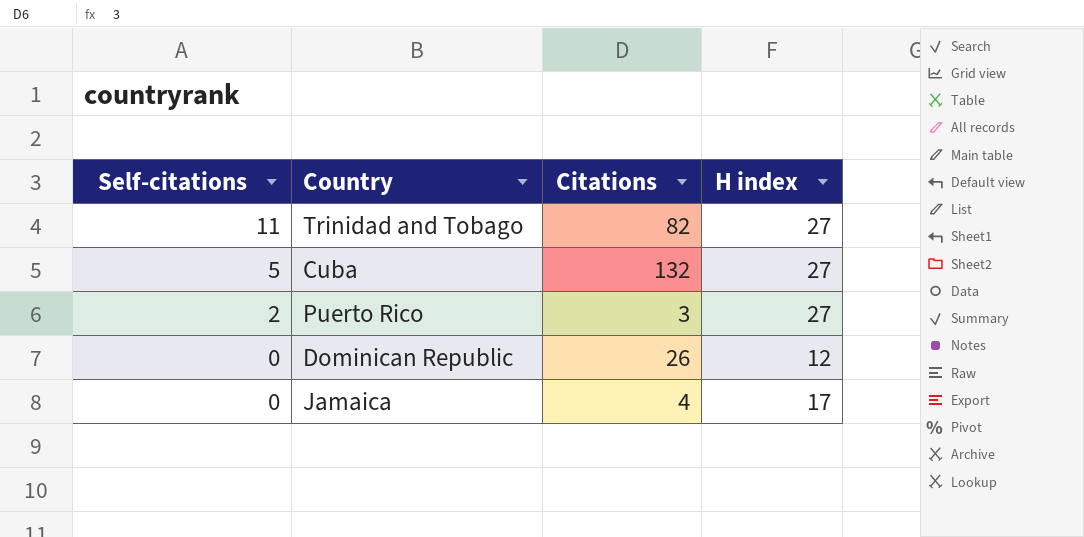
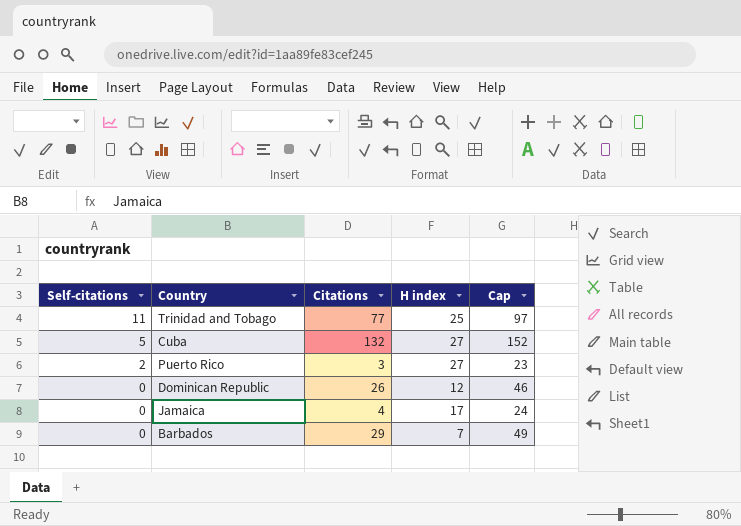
column Cap | formula: none -> [Citations] + 20
Trinidad and Tobago | Citations: 82 -> 77
Trinidad and Tobago | H index: 27 -> 25
row Barbados: none -> 0 | 29 | 7 | 49

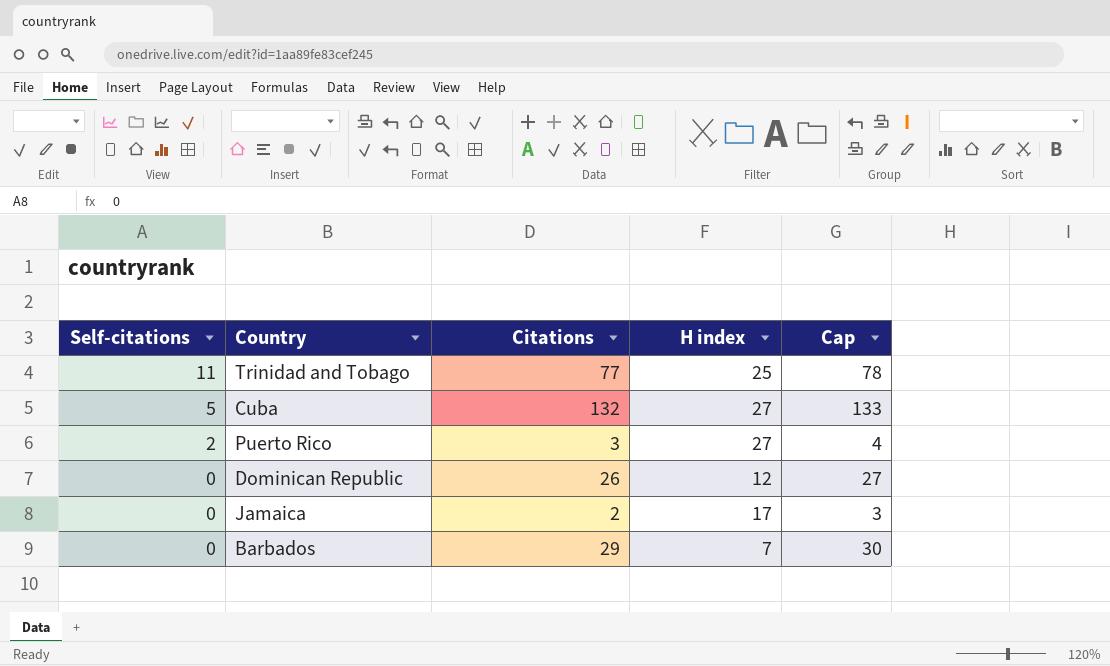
column Cap | formula: [Citations] + 20 -> [Citations] + 1
Jamaica | Citations: 4 -> 2

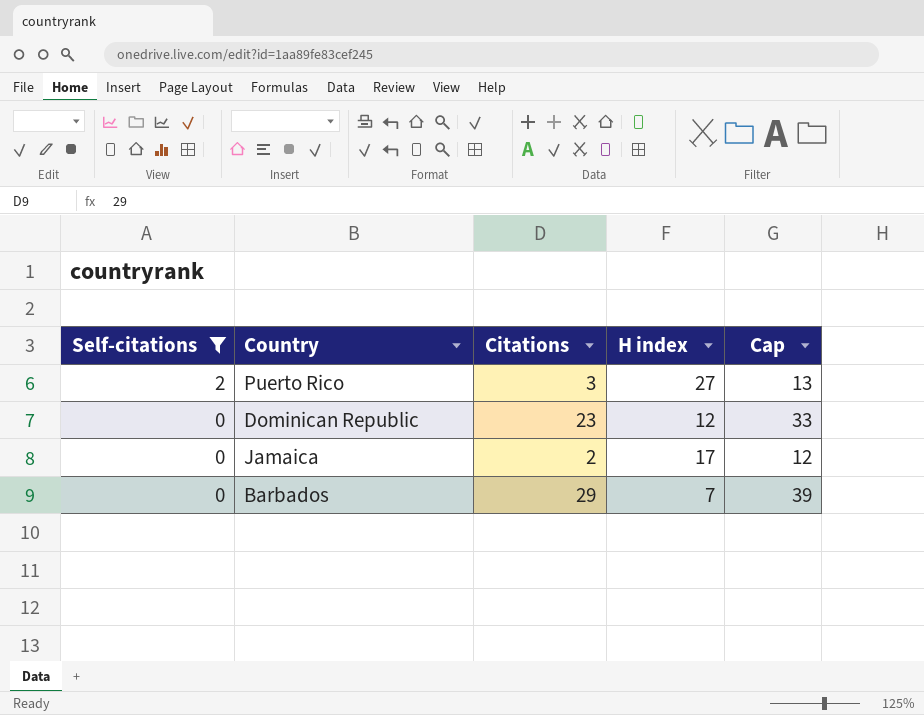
filter: none -> Self-citations <= 2
column Cap | formula: [Citations] + 1 -> [Citations] + 10
Dominican Republic | Citations: 26 -> 23

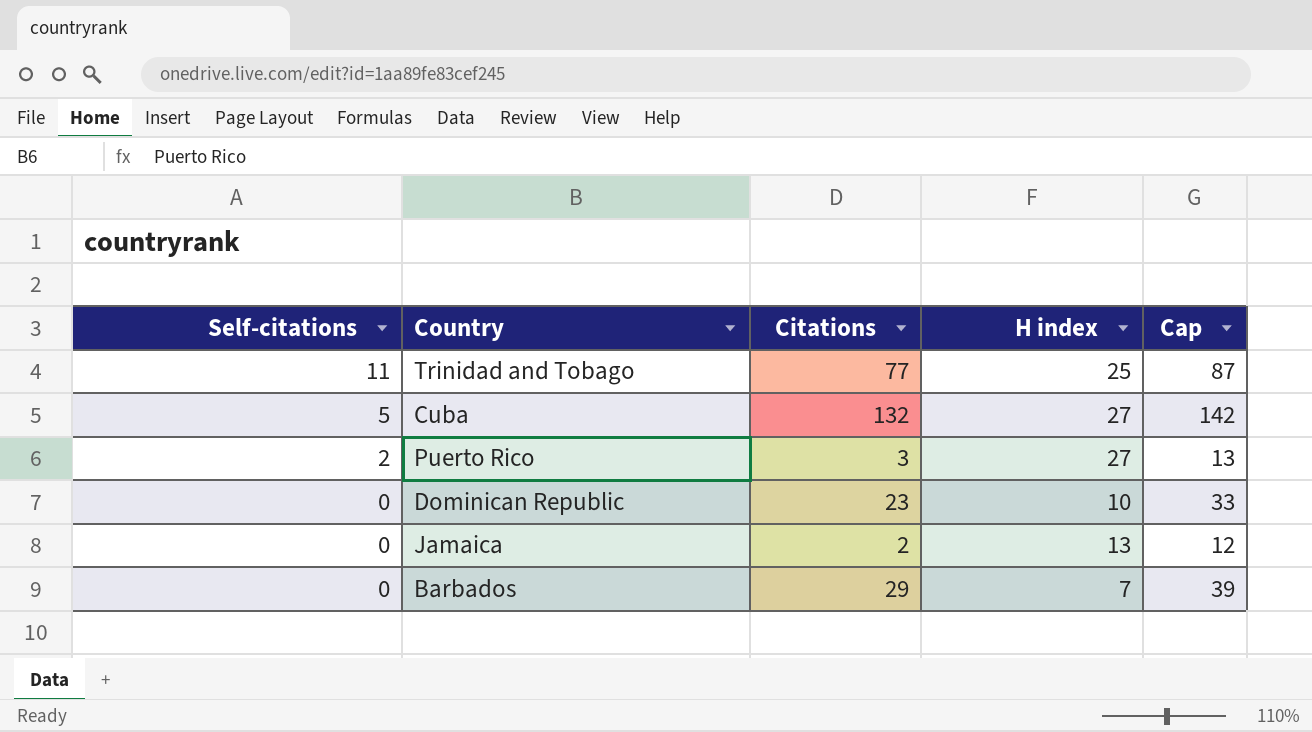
filter: Self-citations <= 2 -> none
Dominican Republic | H index: 12 -> 10
Jamaica | H index: 17 -> 13

